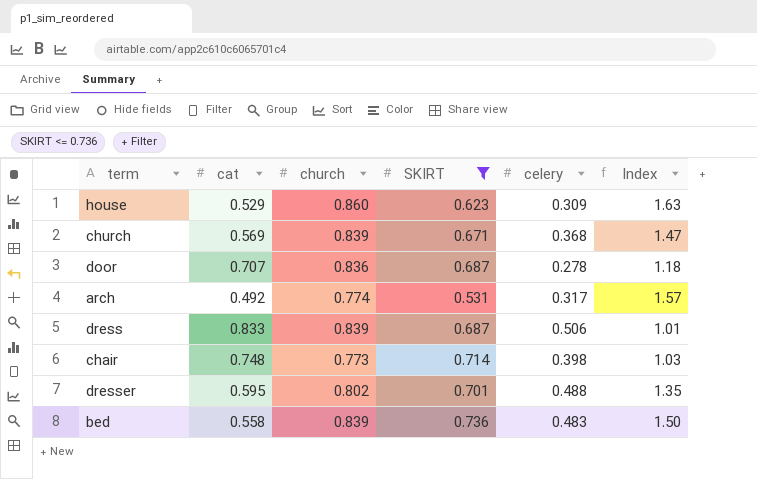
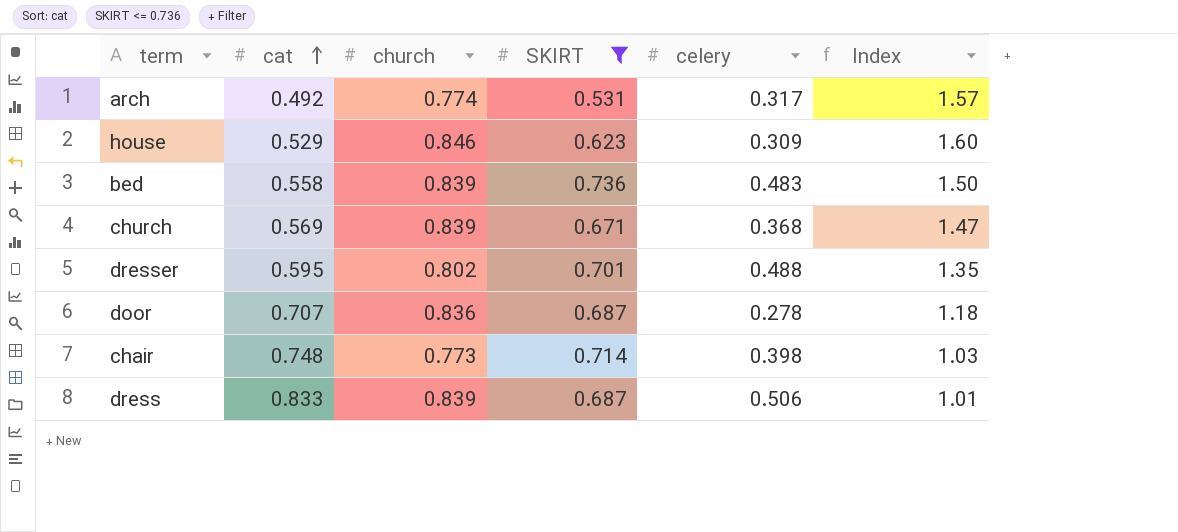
row order: none -> cat ascending
house | church: 0.860 -> 0.846
house | Index: 1.63 -> 1.60

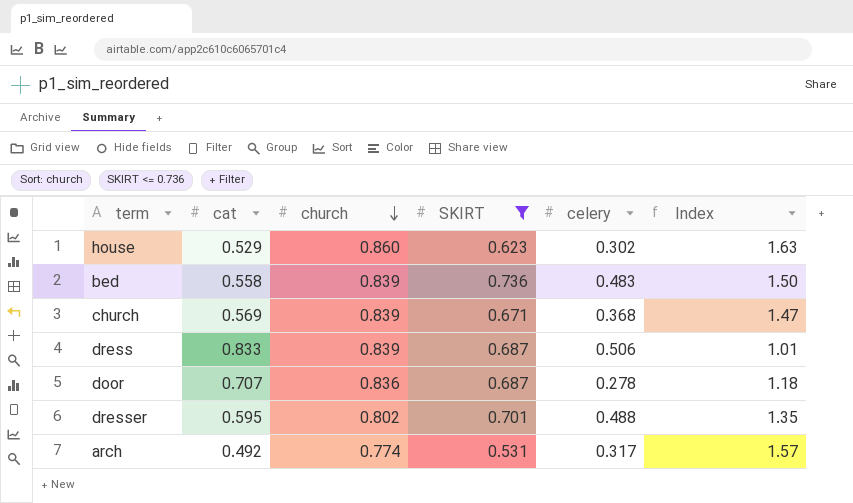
row order: cat ascending -> church descending
row chair: 0.748 | 0.773 | 0.714 | 0.398 | 1.03 -> none
house | church: 0.846 -> 0.860
house | celery: 0.309 -> 0.302
house | Index: 1.60 -> 1.63

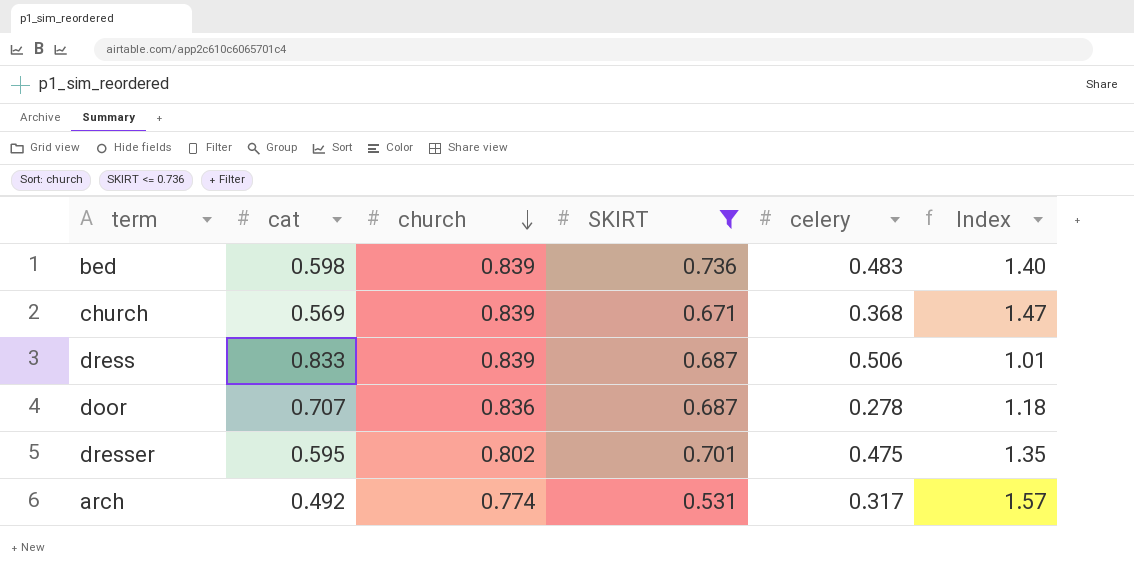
row house: 0.529 | 0.860 | 0.623 | 0.302 | 1.63 -> none
bed | cat: 0.558 -> 0.598
bed | Index: 1.50 -> 1.40
dresser | celery: 0.488 -> 0.475

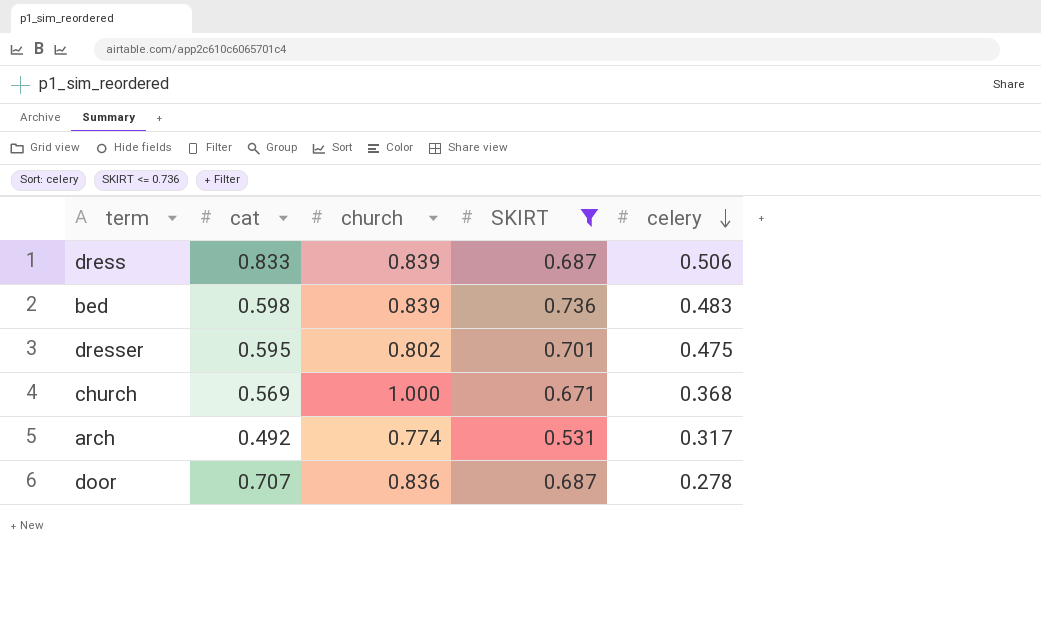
row order: church descending -> celery descending
column Index | formula: [church] / [cat] -> none
church | church: 0.839 -> 1.000

